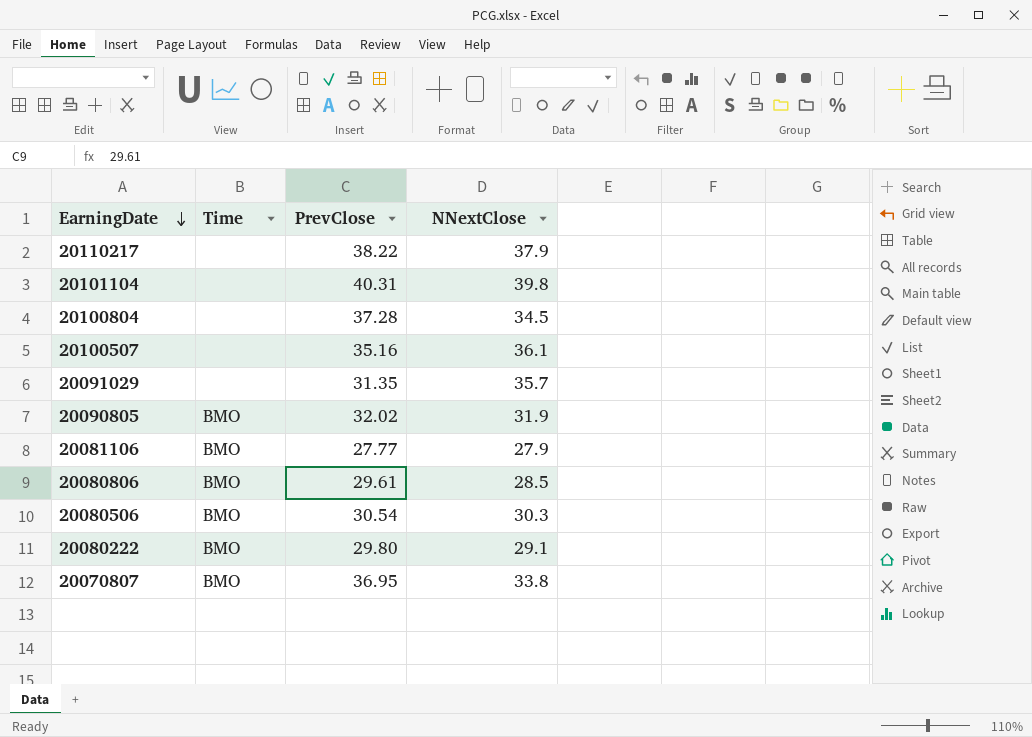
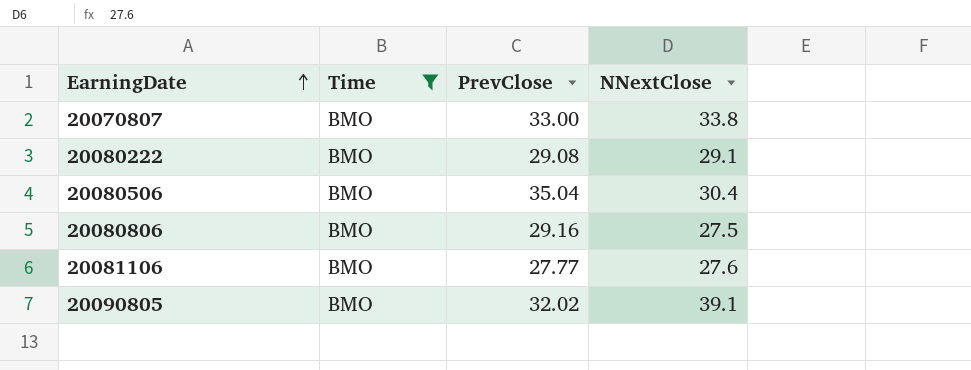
filter: none -> Time = BMO
row order: EarningDate descending -> EarningDate ascending
20070807 | PrevClose: 36.95 -> 33.00
20080222 | PrevClose: 29.80 -> 29.08
20080506 | PrevClose: 30.54 -> 35.04
20080506 | NNextClose: 30.3 -> 30.4
20080806 | PrevClose: 29.61 -> 29.16
20080806 | NNextClose: 28.5 -> 27.5
20081106 | NNextClose: 27.9 -> 27.6
20090805 | NNextClose: 31.9 -> 39.1

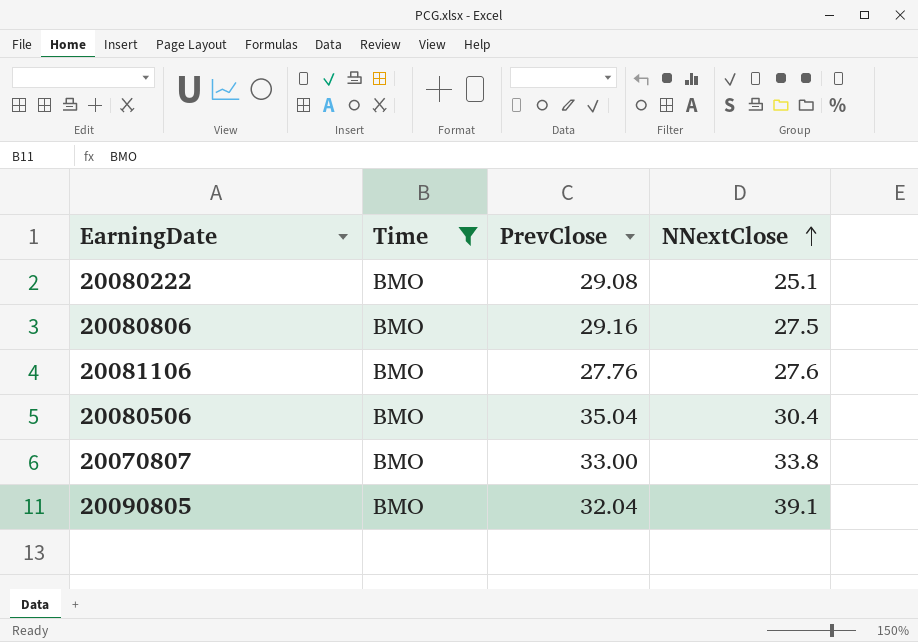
row order: EarningDate ascending -> NNextClose ascending
20080222 | NNextClose: 29.1 -> 25.1
20081106 | PrevClose: 27.77 -> 27.76
20090805 | PrevClose: 32.02 -> 32.04

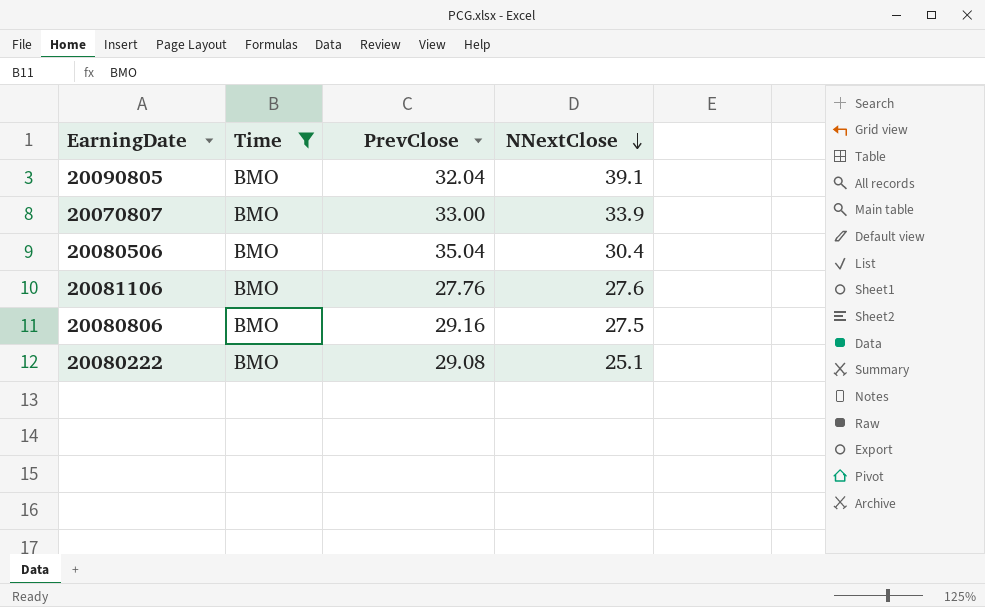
row order: NNextClose ascending -> NNextClose descending
20070807 | NNextClose: 33.8 -> 33.9

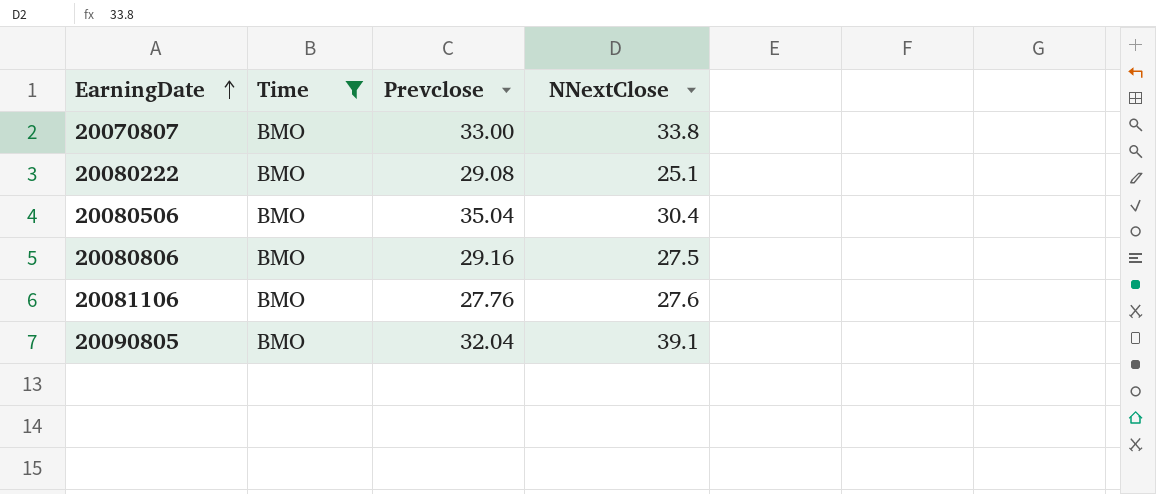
row order: NNextClose descending -> EarningDate ascending
column name: PrevClose -> Prevclose
20070807 | NNextClose: 33.9 -> 33.8

